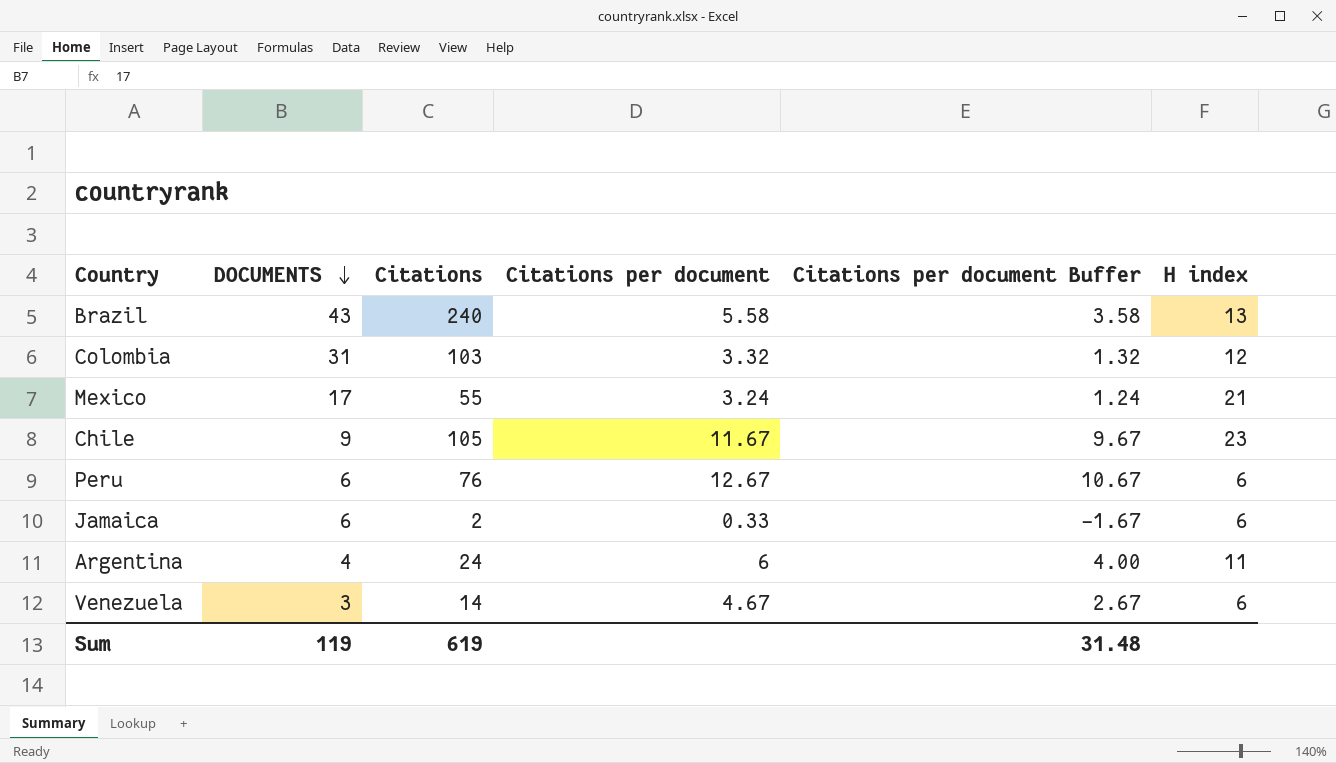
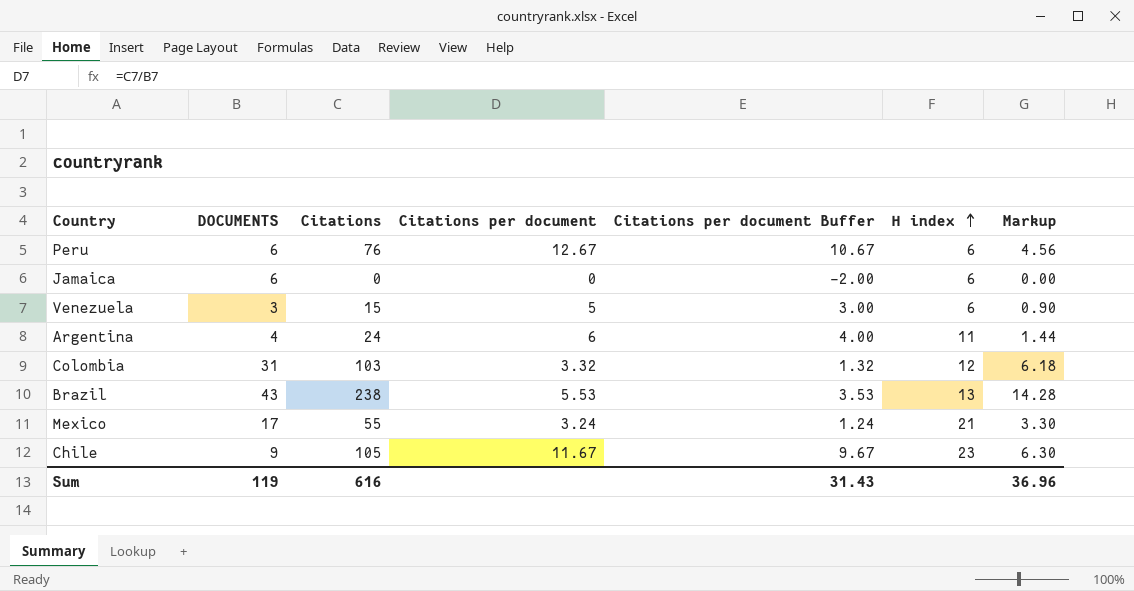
row order: DOCUMENTS descending -> H index ascending
column Markup | formula: none -> [Citations] * 0.06
Jamaica | Citations: 2 -> 0
Jamaica | Citations per document: 0.33 -> 0
Jamaica | Citations per document Buffer: -1.67 -> -2.00
Venezuela | Citations: 14 -> 15
Venezuela | Citations per document: 4.67 -> 5
Venezuela | Citations per document Buffer: 2.67 -> 3.00
Brazil | Citations: 240 -> 238
Brazil | Citations per document: 5.58 -> 5.53
Brazil | Citations per document Buffer: 3.58 -> 3.53
Sum | Citations: 619 -> 616
Sum | Citations per document Buffer: 31.48 -> 31.43

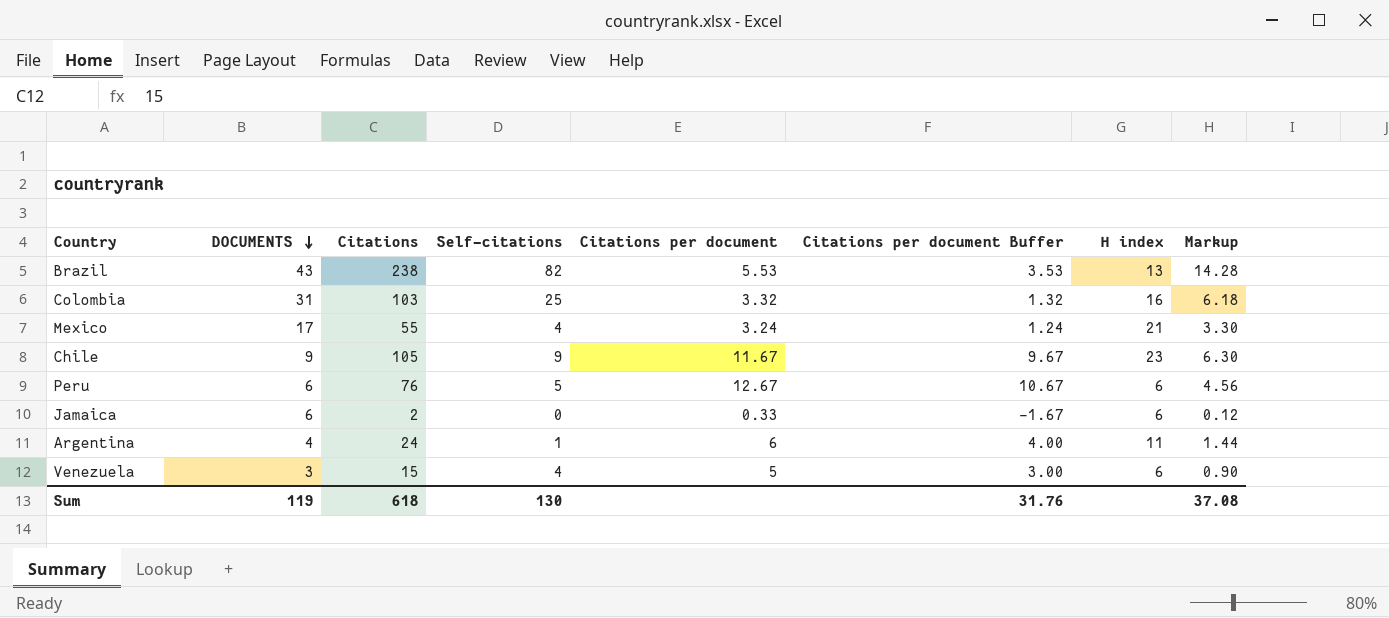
row order: H index ascending -> DOCUMENTS descending
column Self-citations | position: none -> 4
Colombia | H index: 12 -> 16
Jamaica | Citations: 0 -> 2
Jamaica | Citations per document: 0 -> 0.33
Jamaica | Citations per document Buffer: -2.00 -> -1.67
Jamaica | Markup: 0.00 -> 0.12
Sum | Citations: 616 -> 618
Sum | Citations per document Buffer: 31.43 -> 31.76
Sum | Markup: 36.96 -> 37.08

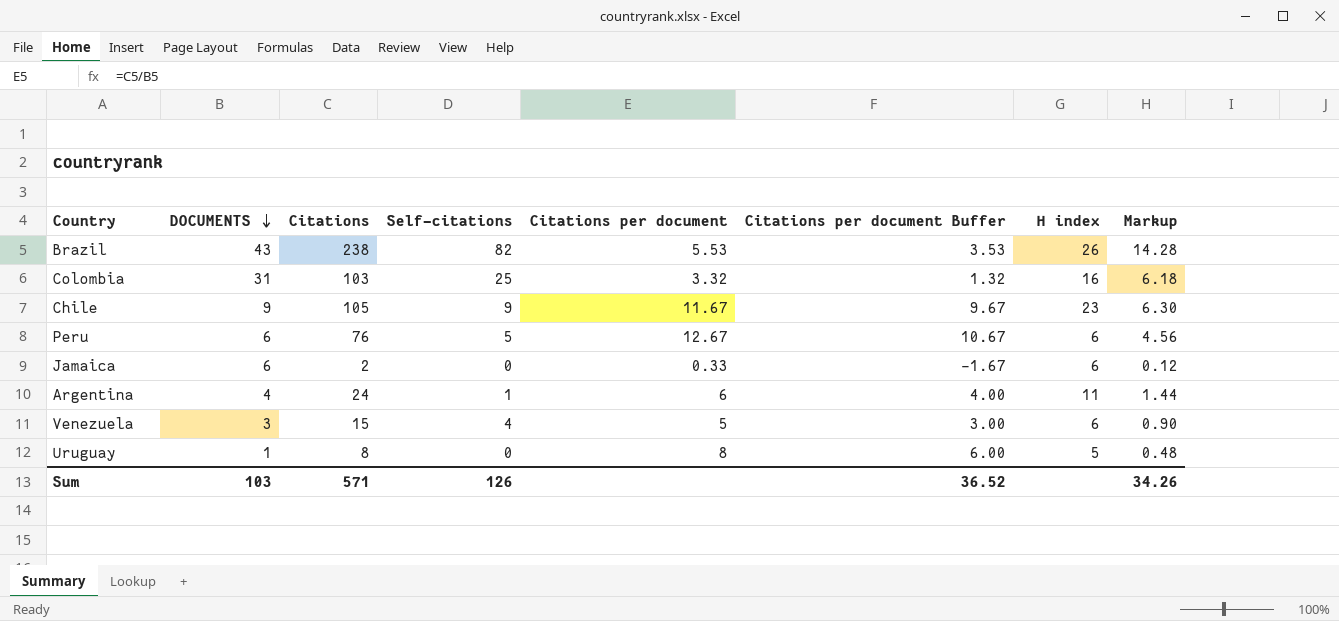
row Mexico: 17 | 55 | 4 | 3.24 | 1.24 | 21 | 3.30 -> none
Brazil | H index: 13 -> 26
row Uruguay: none -> 1 | 8 | 0 | 8 | 6.00 | 5 | 0.48
Sum | DOCUMENTS: 119 -> 103
Sum | Citations: 618 -> 571
Sum | Self-citations: 130 -> 126
Sum | Citations per document Buffer: 31.76 -> 36.52
Sum | Markup: 37.08 -> 34.26

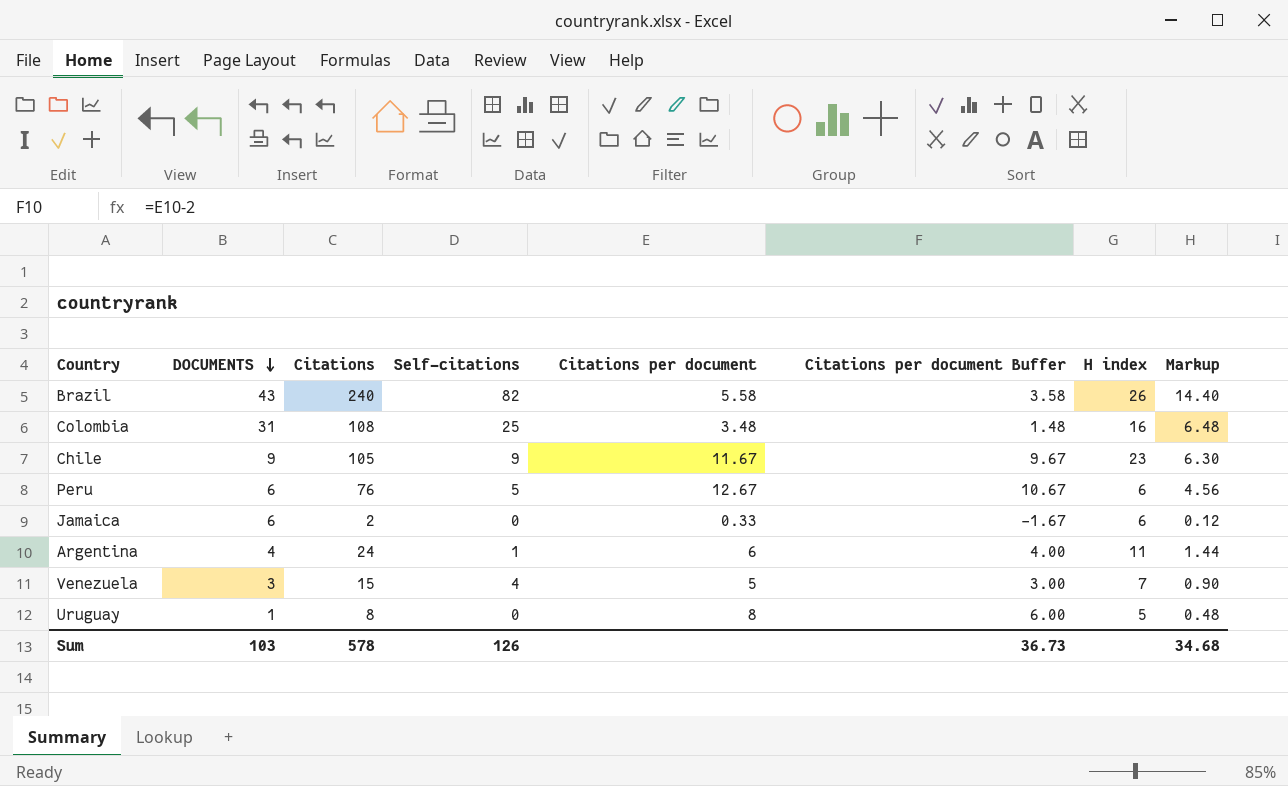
Brazil | Citations: 238 -> 240
Brazil | Citations per document: 5.53 -> 5.58
Brazil | Citations per document Buffer: 3.53 -> 3.58
Brazil | Markup: 14.28 -> 14.40
Colombia | Citations: 103 -> 108
Colombia | Citations per document: 3.32 -> 3.48
Colombia | Citations per document Buffer: 1.32 -> 1.48
Colombia | Markup: 6.18 -> 6.48
Venezuela | H index: 6 -> 7
Sum | Citations: 571 -> 578
Sum | Citations per document Buffer: 36.52 -> 36.73
Sum | Markup: 34.26 -> 34.68

